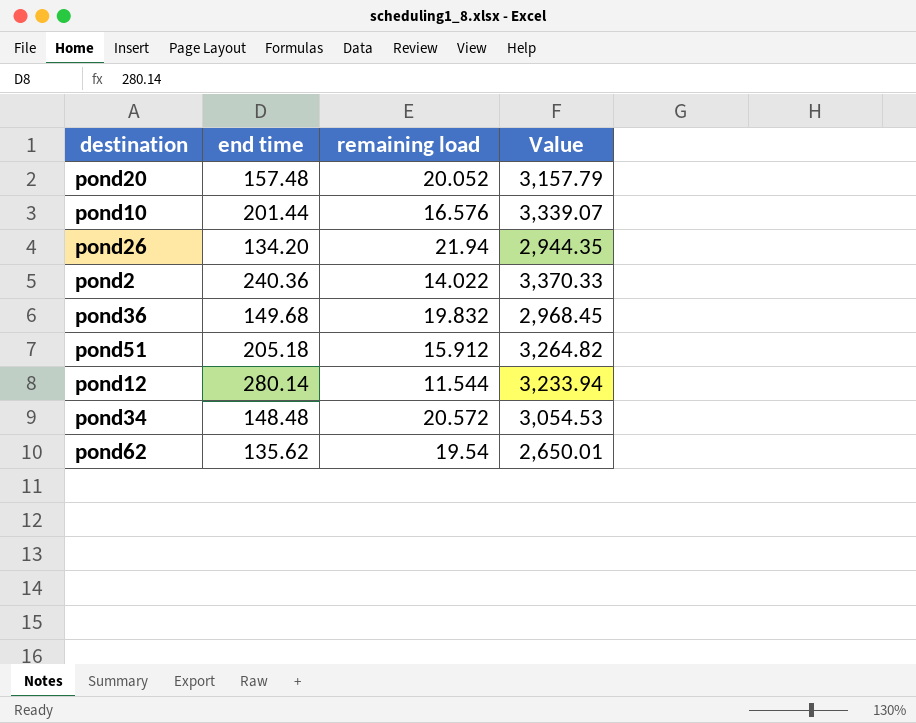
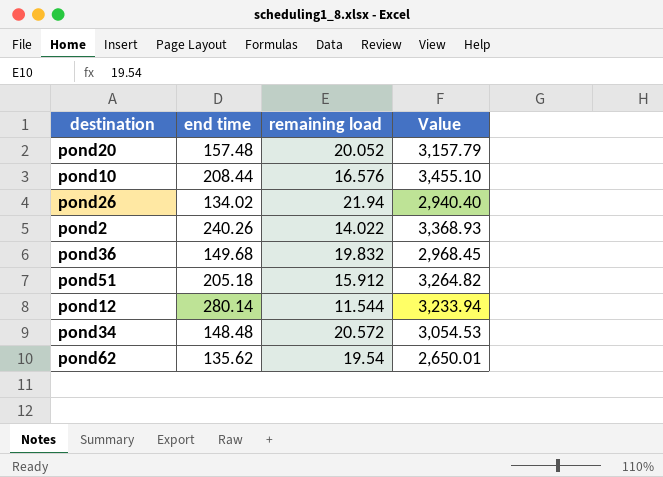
pond10 | end time: 201.44 -> 208.44
pond10 | Value: 3,339.07 -> 3,455.10
pond26 | end time: 134.20 -> 134.02
pond26 | Value: 2,944.35 -> 2,940.40
pond2 | end time: 240.36 -> 240.26
pond2 | Value: 3,370.33 -> 3,368.93

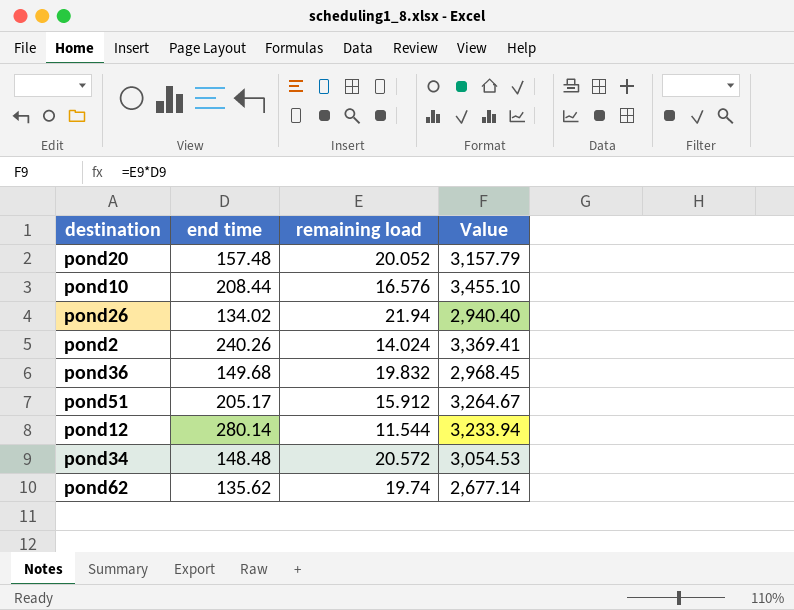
pond2 | remaining load: 14.022 -> 14.024
pond2 | Value: 3,368.93 -> 3,369.41
pond51 | end time: 205.18 -> 205.17
pond51 | Value: 3,264.82 -> 3,264.67
pond62 | remaining load: 19.54 -> 19.74
pond62 | Value: 2,650.01 -> 2,677.14

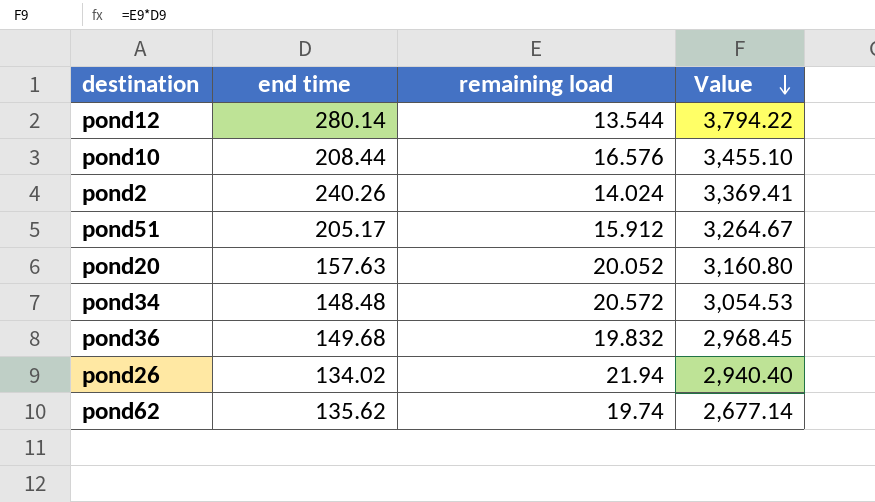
row order: none -> Value descending
pond12 | remaining load: 11.544 -> 13.544
pond12 | Value: 3,233.94 -> 3,794.22
pond20 | end time: 157.48 -> 157.63
pond20 | Value: 3,157.79 -> 3,160.80

